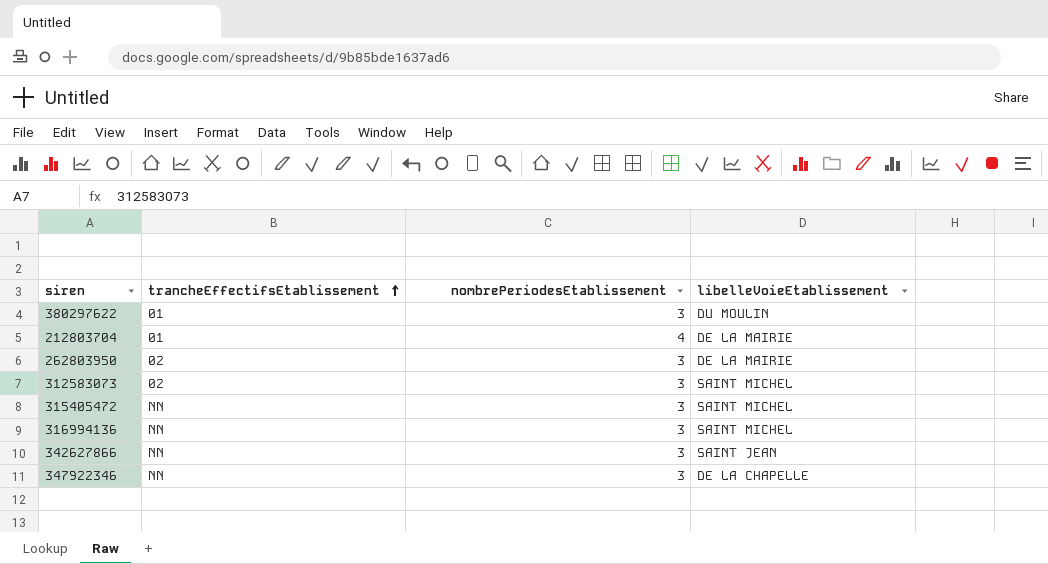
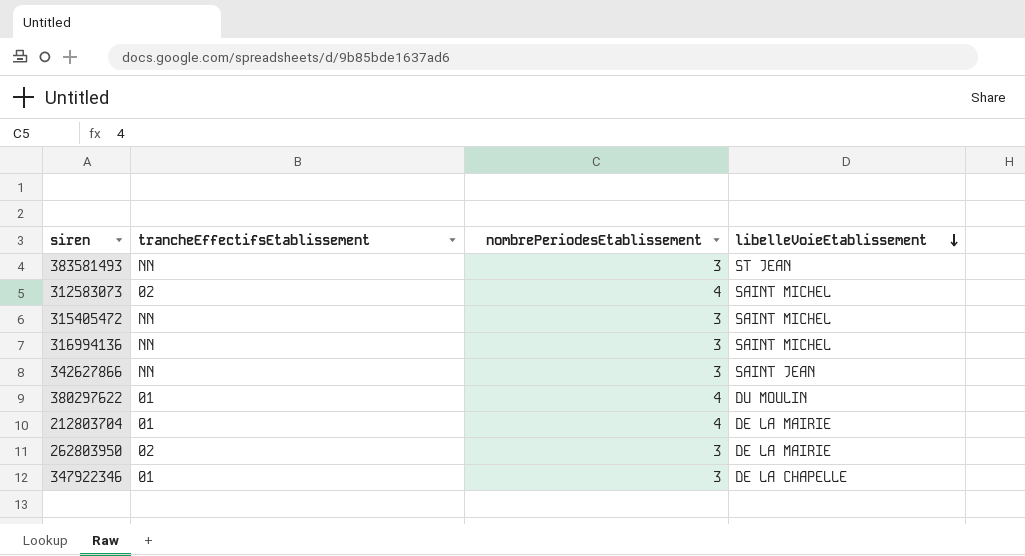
row order: trancheEffectifsEtablissement ascending -> libelleVoieEtablissement descending
row 383581493: none -> NN | 3 | ST JEAN
312583073 | nombrePeriodesEtablissement: 3 -> 4
380297622 | nombrePeriodesEtablissement: 3 -> 4
347922346 | trancheEffectifsEtablissement: NN -> 01

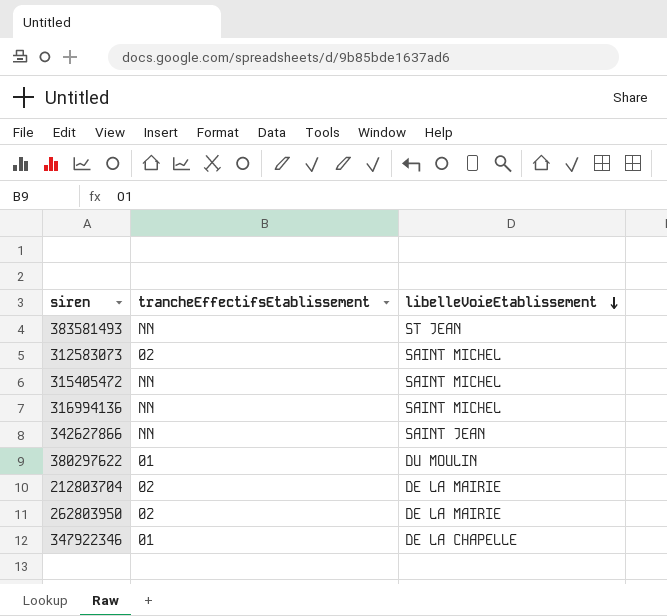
column nombrePeriodesEtablissement | position: 3 -> none
212803704 | trancheEffectifsEtablissement: 01 -> 02

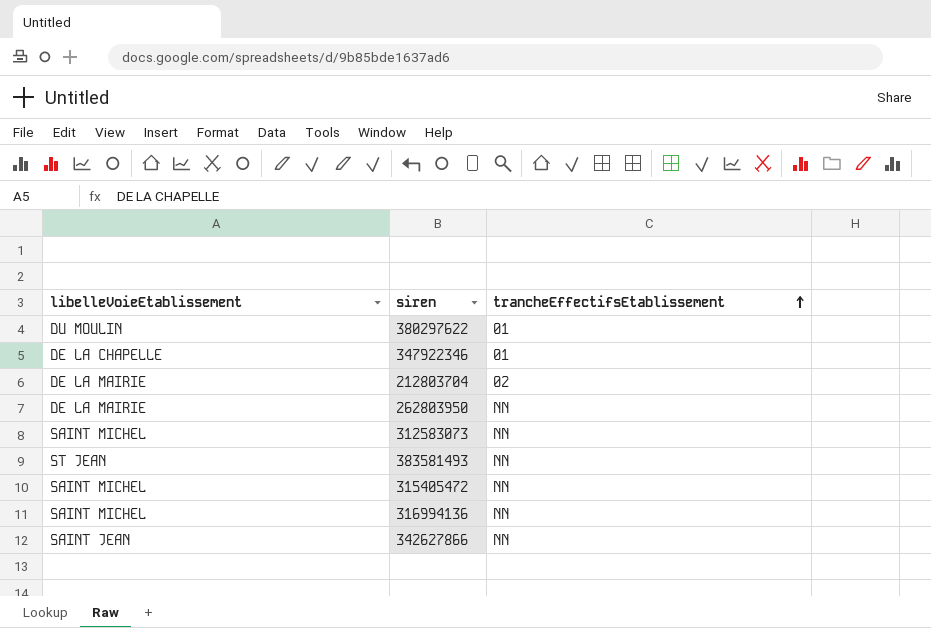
row order: libelleVoieEtablissement descending -> trancheEffectifsEtablissement ascending
column libelleVoieEtablissement | position: 3 -> 1
262803950 | trancheEffectifsEtablissement: 02 -> NN
312583073 | trancheEffectifsEtablissement: 02 -> NN

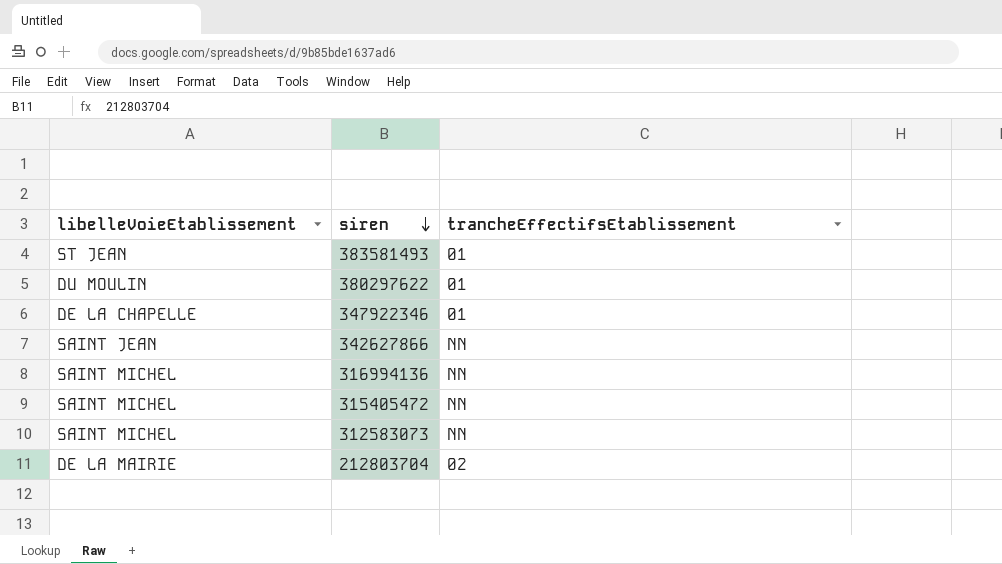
row order: trancheEffectifsEtablissement ascending -> siren descending
row 262803950: DE LA MAIRIE | NN -> none
383581493 | trancheEffectifsEtablissement: NN -> 01

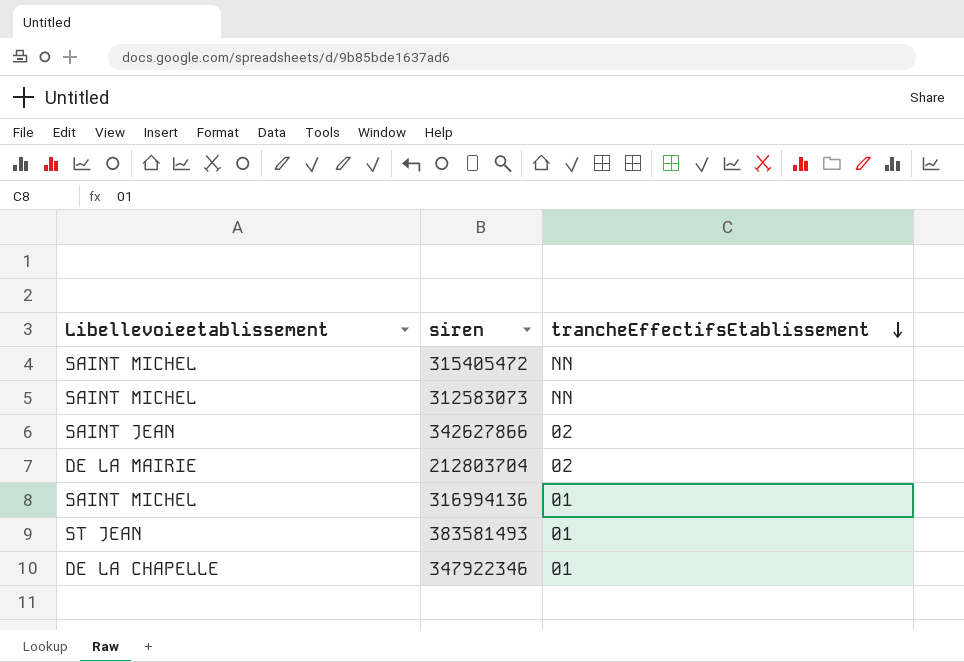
row order: siren descending -> trancheEffectifsEtablissement descending
column name: libelleVoieEtablissement -> Libellevoieetablissement
row 380297622: DU MOULIN | 01 -> none
342627866 | trancheEffectifsEtablissement: NN -> 02
316994136 | trancheEffectifsEtablissement: NN -> 01

